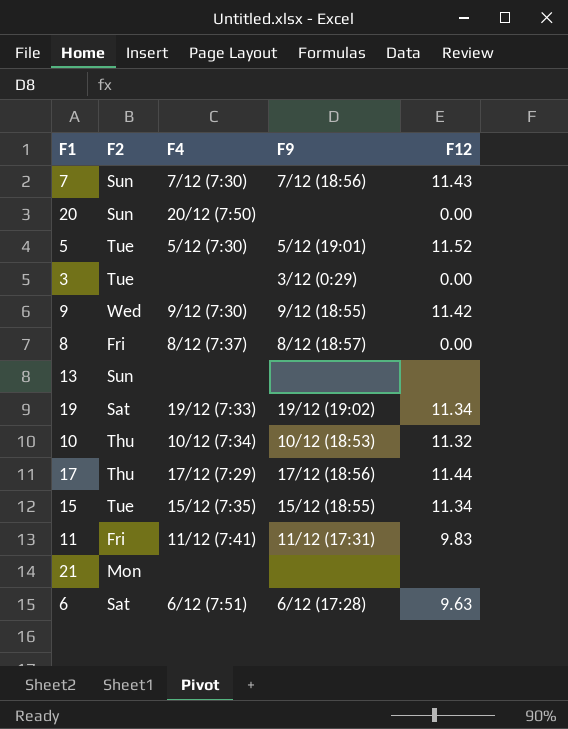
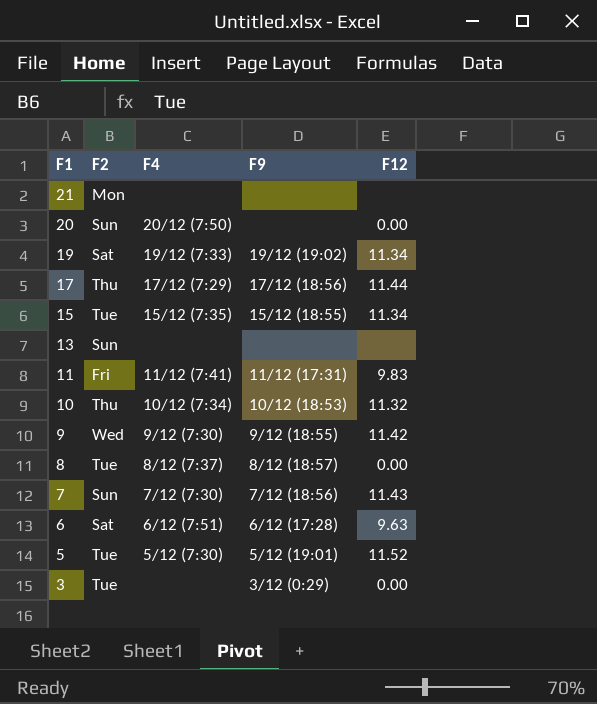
row order: none -> F1 descending
8 | F2: Fri -> Tue

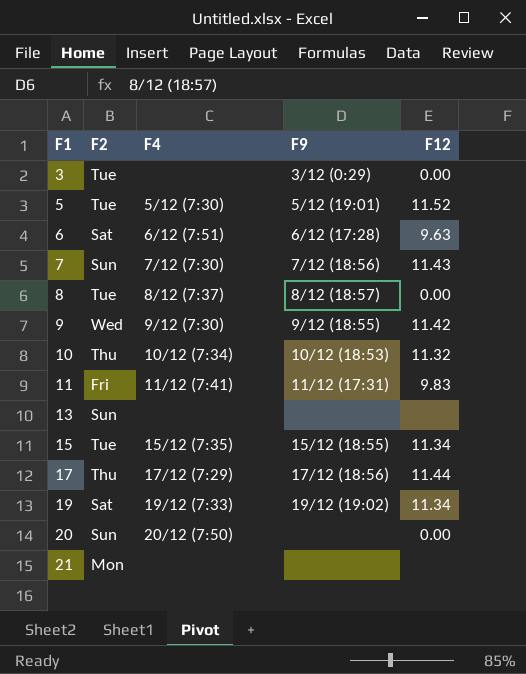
row order: F1 descending -> F1 ascending

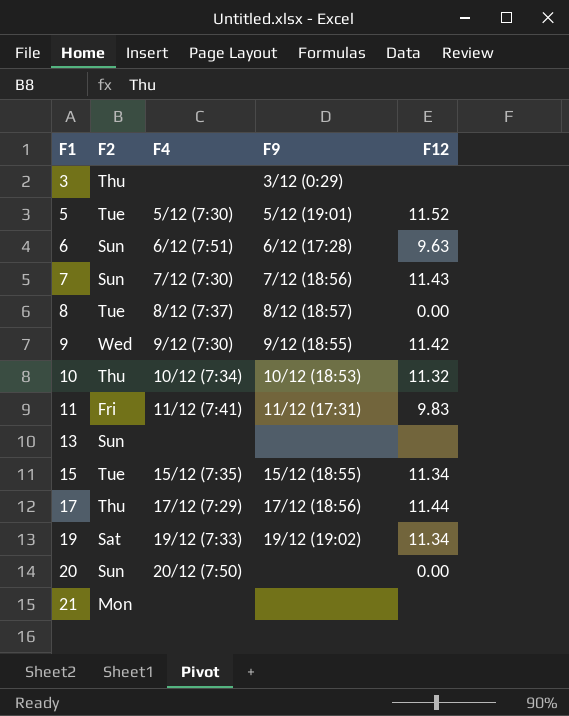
3 | F2: Tue -> Thu
3 | F12: 0.00 -> none
6 | F2: Sat -> Sun

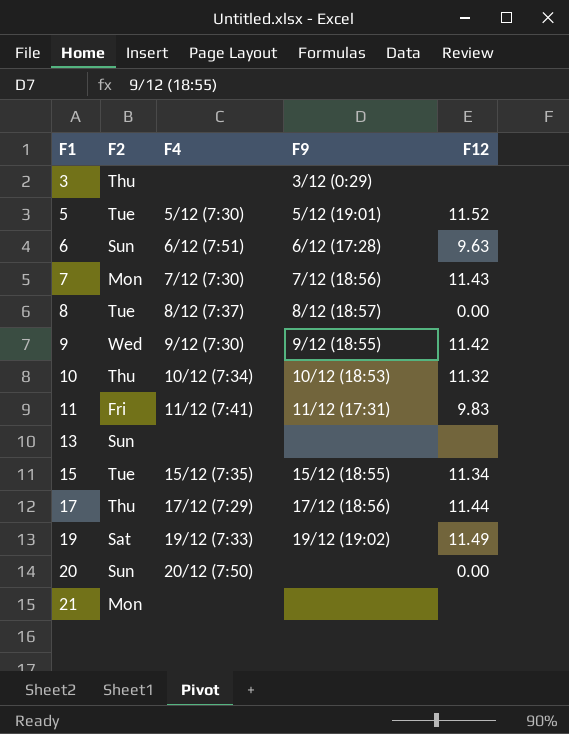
7 | F2: Sun -> Mon
19 | F12: 11.34 -> 11.49

